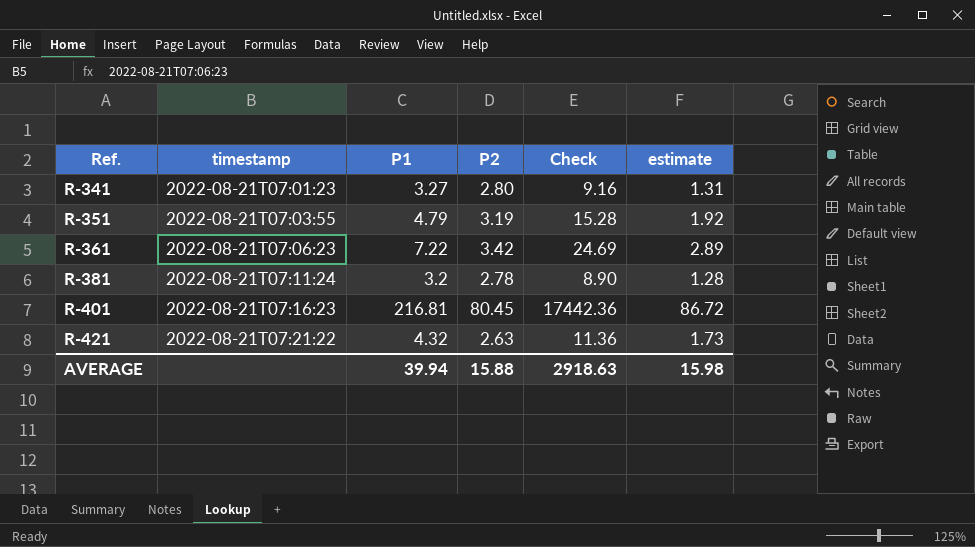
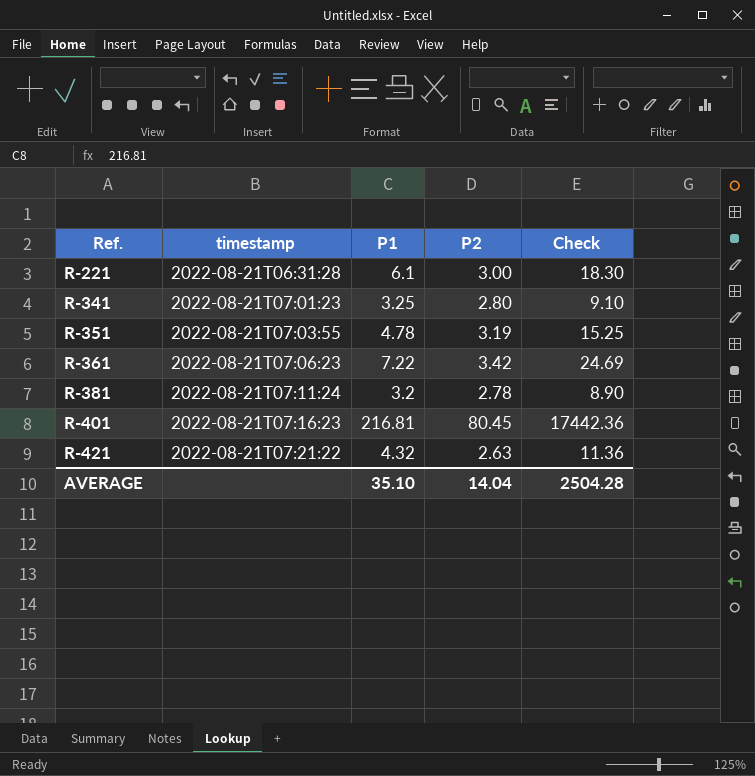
column estimate | formula: [P1] * 0.4 -> none
row R-221: none -> 2022-08-21T06:31:28 | 6.1 | 3.00 | 18.30
R-341 | P1: 3.27 -> 3.25
R-341 | Check: 9.16 -> 9.10
R-351 | P1: 4.79 -> 4.78
R-351 | Check: 15.28 -> 15.25
AVERAGE | P1: 39.94 -> 35.10
AVERAGE | P2: 15.88 -> 14.04
AVERAGE | Check: 2918.63 -> 2504.28

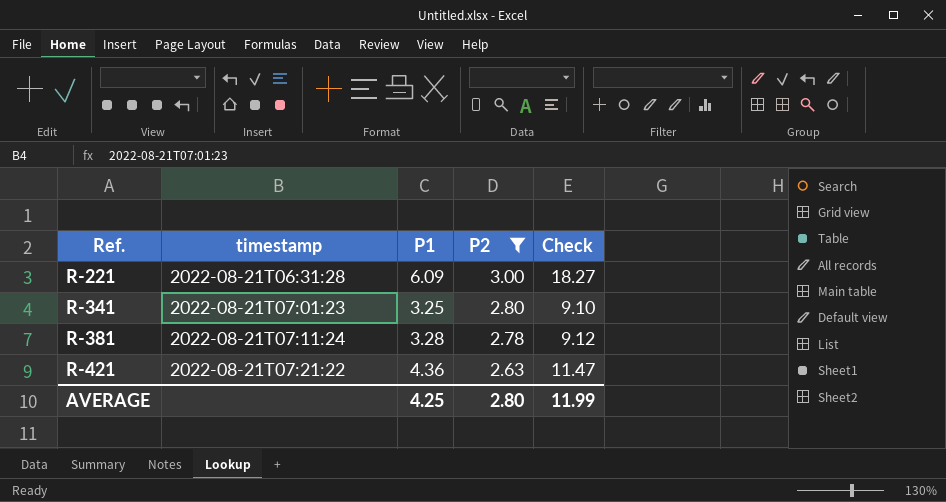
filter: none -> P2 <= 3.00
R-221 | P1: 6.1 -> 6.09
R-221 | Check: 18.30 -> 18.27
R-381 | P1: 3.2 -> 3.28
R-381 | Check: 8.90 -> 9.12
R-421 | P1: 4.32 -> 4.36
R-421 | Check: 11.36 -> 11.47
AVERAGE | P1: 35.10 -> 4.25
AVERAGE | P2: 14.04 -> 2.80
AVERAGE | Check: 2504.28 -> 11.99

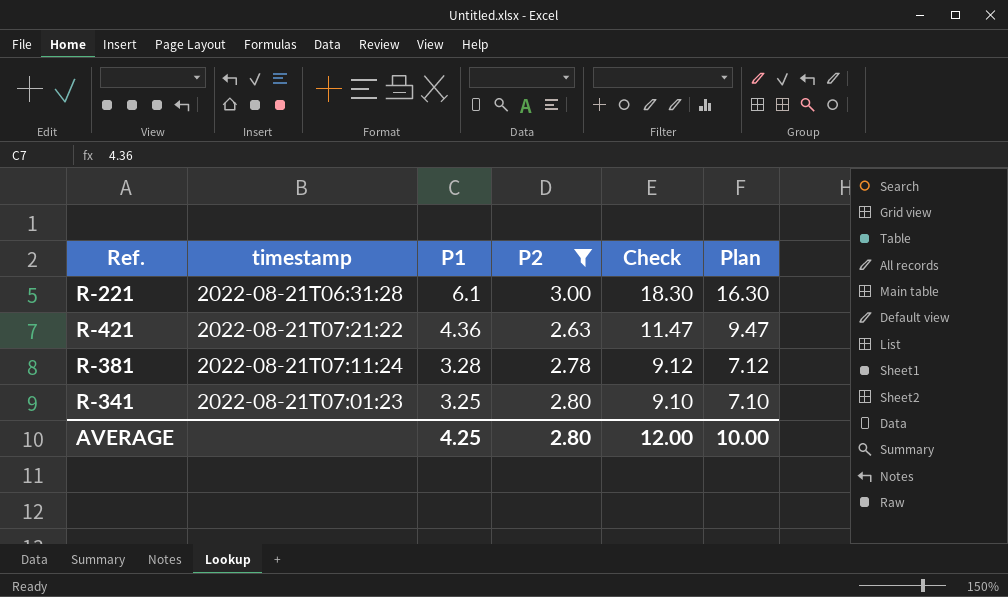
row order: Ref. ascending -> P1 descending
column Plan | formula: none -> [Check] - 2
R-221 | P1: 6.09 -> 6.1
R-221 | Check: 18.27 -> 18.30
AVERAGE | Check: 11.99 -> 12.00

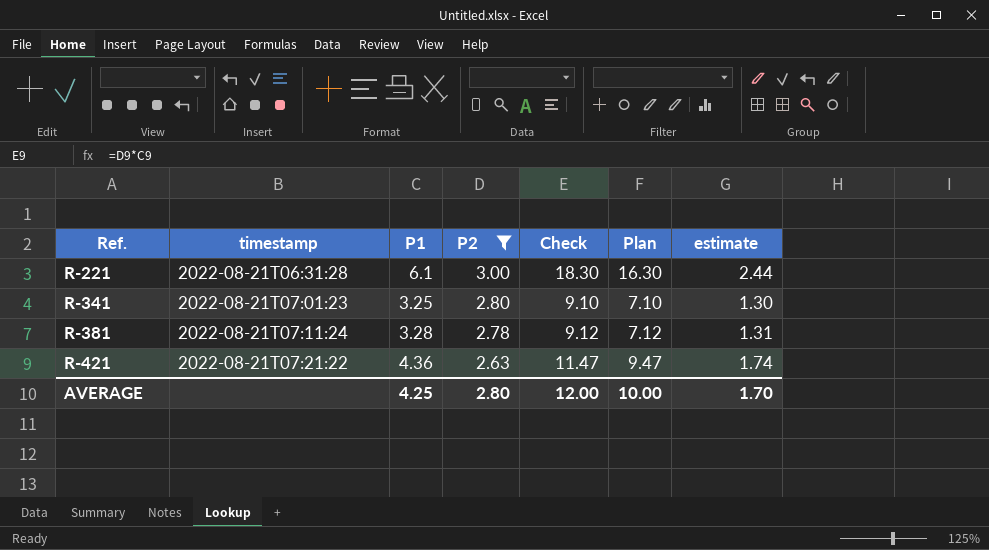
row order: P1 descending -> Ref. ascending
column estimate | formula: none -> [P1] * 0.4

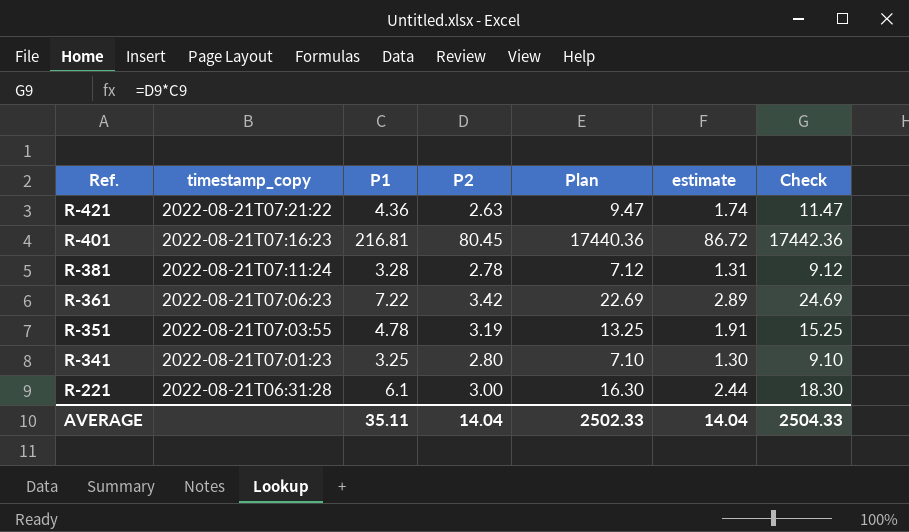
filter: P2 <= 3.00 -> none
row order: Ref. ascending -> Ref. descending
column name: timestamp -> timestamp_copy
column Check | position: 5 -> 7
AVERAGE | P1: 4.25 -> 35.11
AVERAGE | P2: 2.80 -> 14.04
AVERAGE | Plan: 10.00 -> 2502.33
AVERAGE | estimate: 1.70 -> 14.04
AVERAGE | Check: 12.00 -> 2504.33

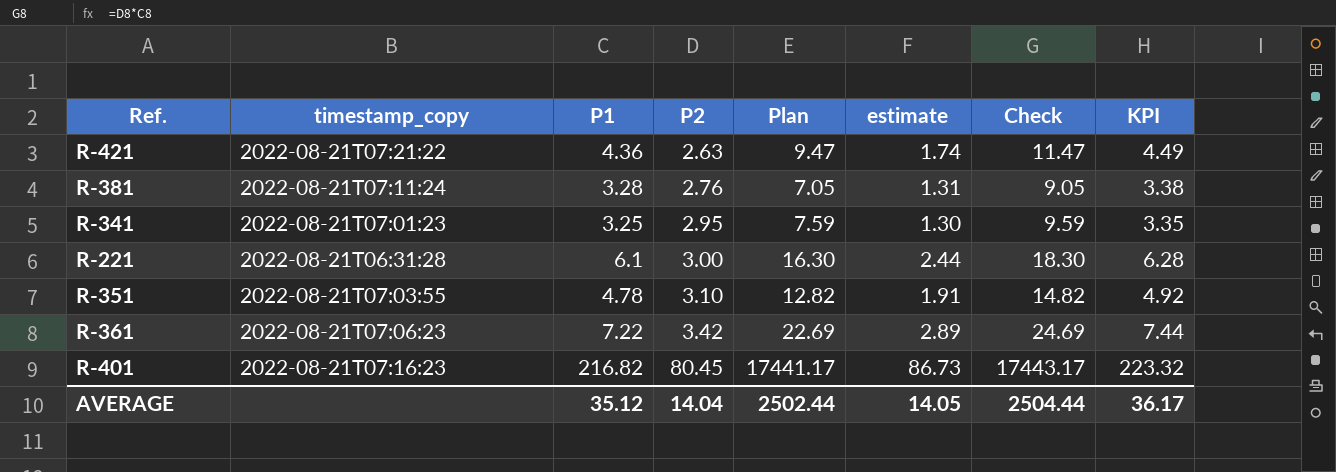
row order: Ref. descending -> P2 ascending
column KPI | formula: none -> [P1] * 1.03
R-381 | P2: 2.78 -> 2.76
R-381 | Plan: 7.12 -> 7.05
R-381 | Check: 9.12 -> 9.05
R-341 | P2: 2.80 -> 2.95
R-341 | Plan: 7.10 -> 7.59
R-341 | Check: 9.10 -> 9.59
R-351 | P2: 3.19 -> 3.10
R-351 | Plan: 13.25 -> 12.82
R-351 | Check: 15.25 -> 14.82
R-401 | P1: 216.81 -> 216.82
R-401 | Plan: 17440.36 -> 17441.17
R-401 | estimate: 86.72 -> 86.73
R-401 | Check: 17442.36 -> 17443.17
AVERAGE | P1: 35.11 -> 35.12
AVERAGE | Plan: 2502.33 -> 2502.44
AVERAGE | estimate: 14.04 -> 14.05
AVERAGE | Check: 2504.33 -> 2504.44

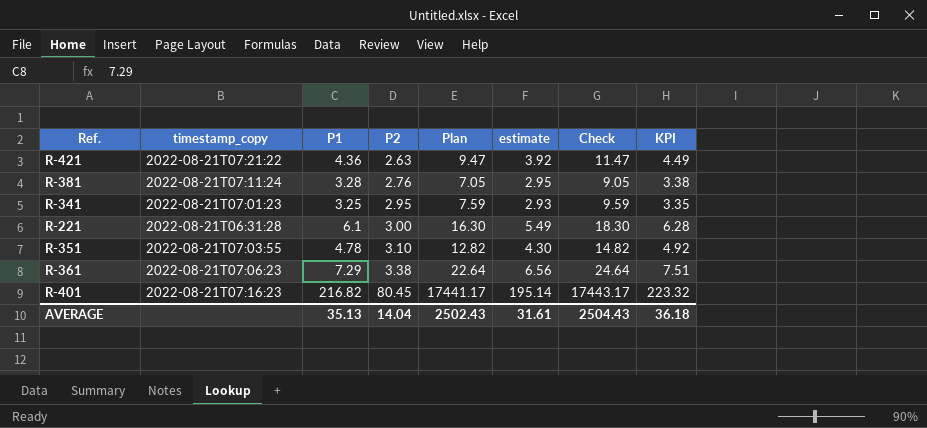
column estimate | formula: [P1] * 0.4 -> [P1] * 0.9
R-361 | P1: 7.22 -> 7.29
R-361 | P2: 3.42 -> 3.38
R-361 | Plan: 22.69 -> 22.64
R-361 | Check: 24.69 -> 24.64
R-361 | KPI: 7.44 -> 7.51
AVERAGE | P1: 35.12 -> 35.13
AVERAGE | Plan: 2502.44 -> 2502.43
AVERAGE | estimate: 14.05 -> 31.61
AVERAGE | Check: 2504.44 -> 2504.43
AVERAGE | KPI: 36.17 -> 36.18

